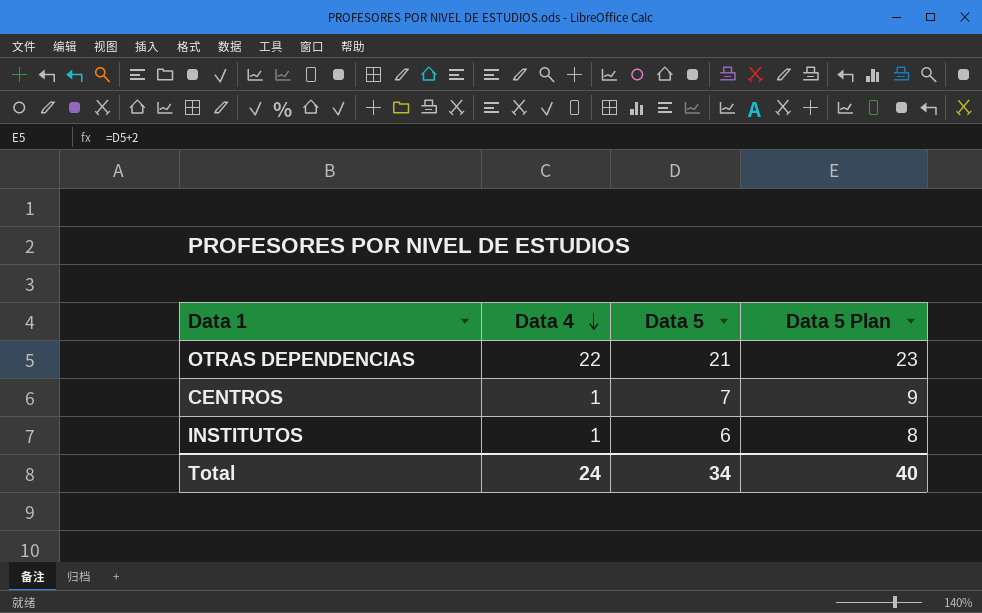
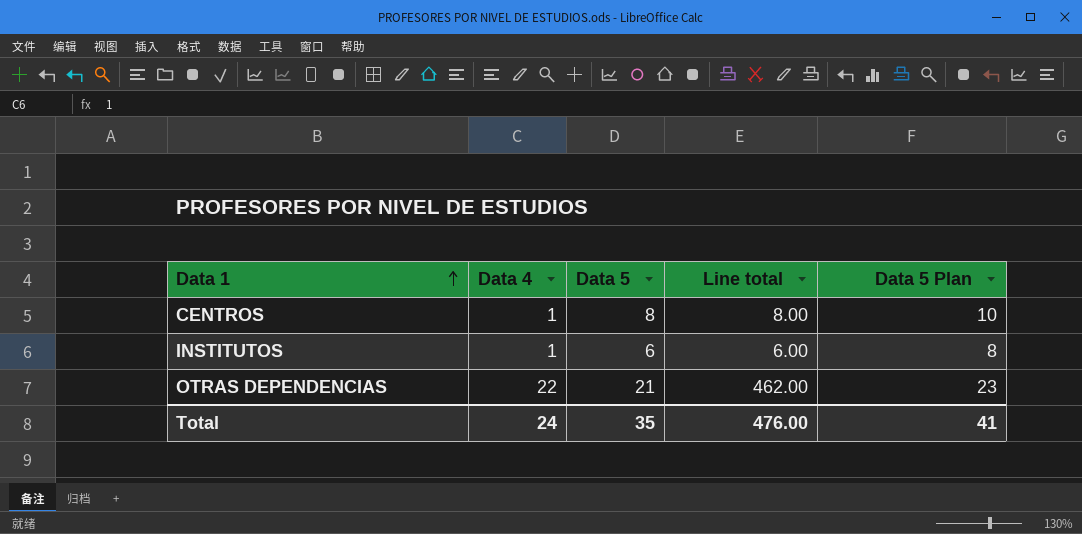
row order: Data 4 descending -> Data 1 ascending
column Line total | formula: none -> [Data 4] * [Data 5]
CENTROS | Data 5: 7 -> 8
CENTROS | Data 5 Plan: 9 -> 10
Total | Data 5: 34 -> 35
Total | Data 5 Plan: 40 -> 41

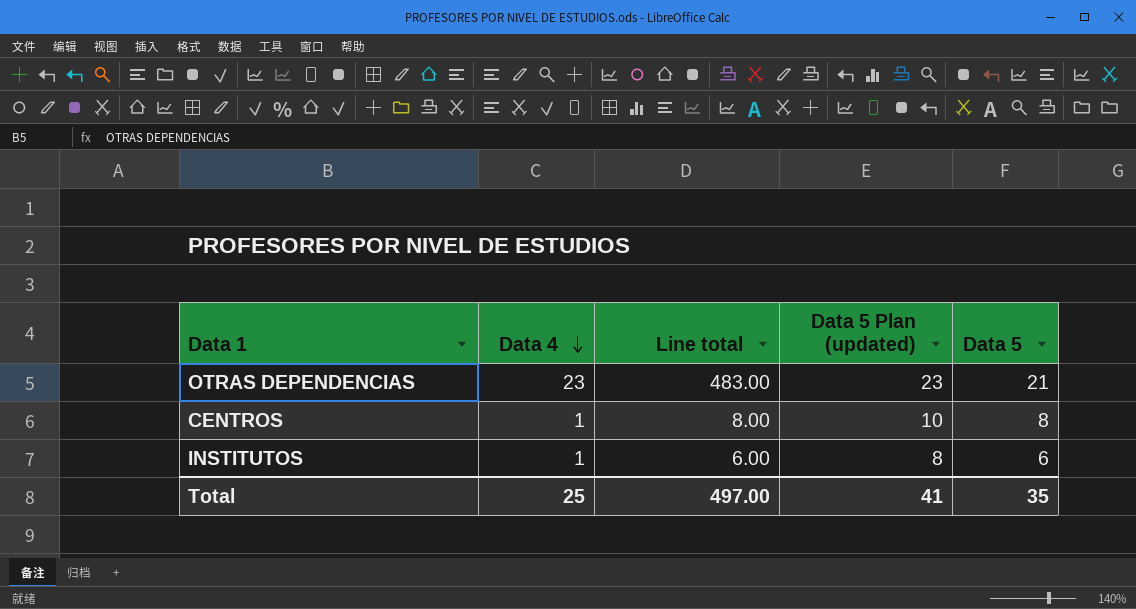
row order: Data 1 ascending -> Data 4 descending
column name: Data 5 Plan -> Data 5 Plan (updated)
column Data 5 | position: 3 -> 5
OTRAS DEPENDENCIAS | Data 4: 22 -> 23
OTRAS DEPENDENCIAS | Line total: 462.00 -> 483.00
Total | Data 4: 24 -> 25
Total | Line total: 476.00 -> 497.00

